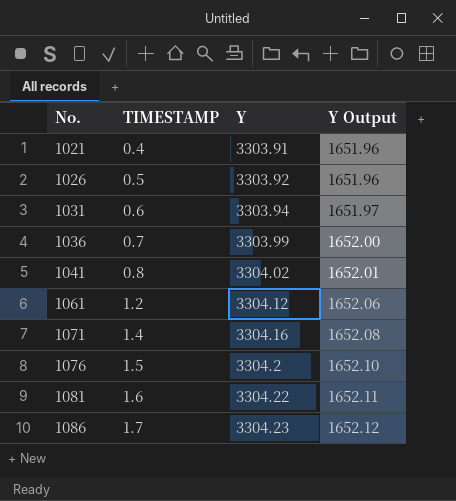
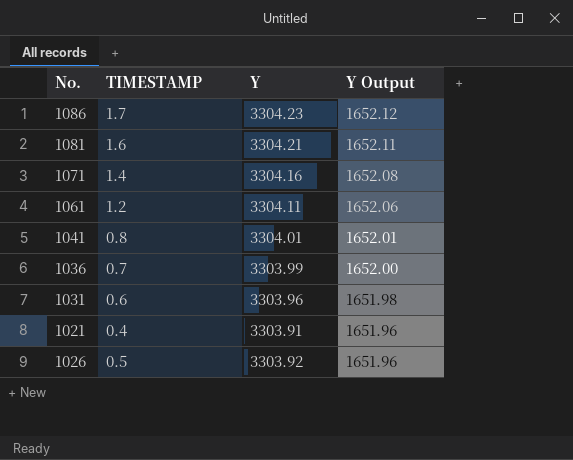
row order: No. ascending -> Y Output descending
row 1076: 1.5 | 3304.2 | 1652.10 -> none
1081 | Y: 3304.22 -> 3304.21
1061 | Y: 3304.12 -> 3304.11
1041 | Y: 3304.02 -> 3304.01
1031 | Y: 3303.94 -> 3303.96
1031 | Y Output: 1651.97 -> 1651.98

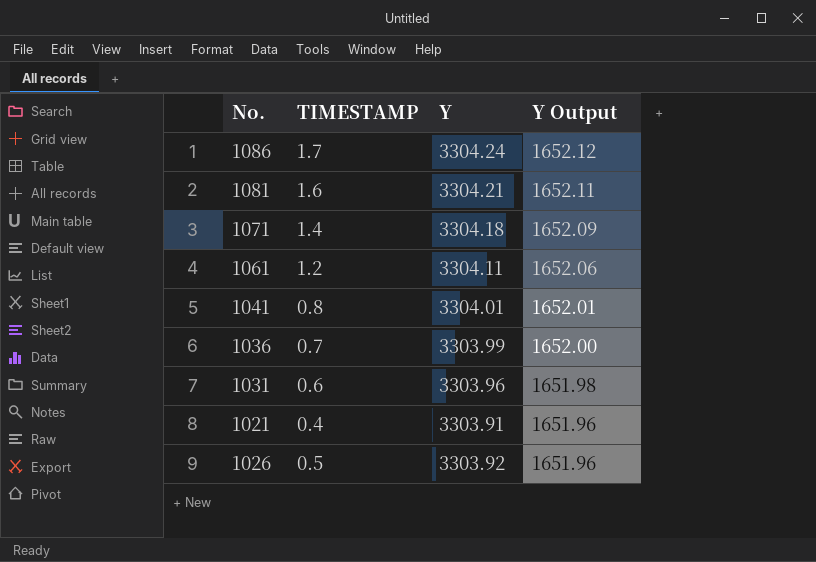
1086 | Y: 3304.23 -> 3304.24
1071 | Y: 3304.16 -> 3304.18
1071 | Y Output: 1652.08 -> 1652.09

